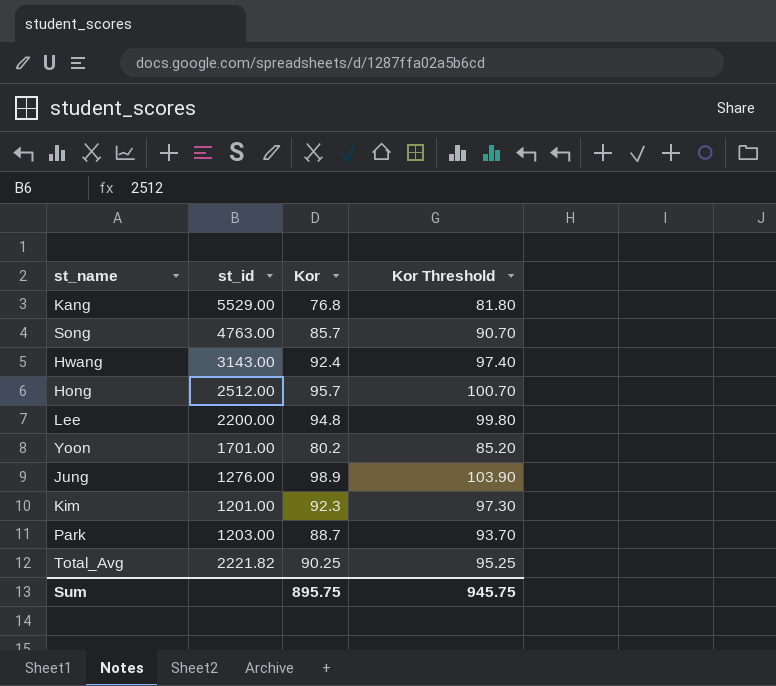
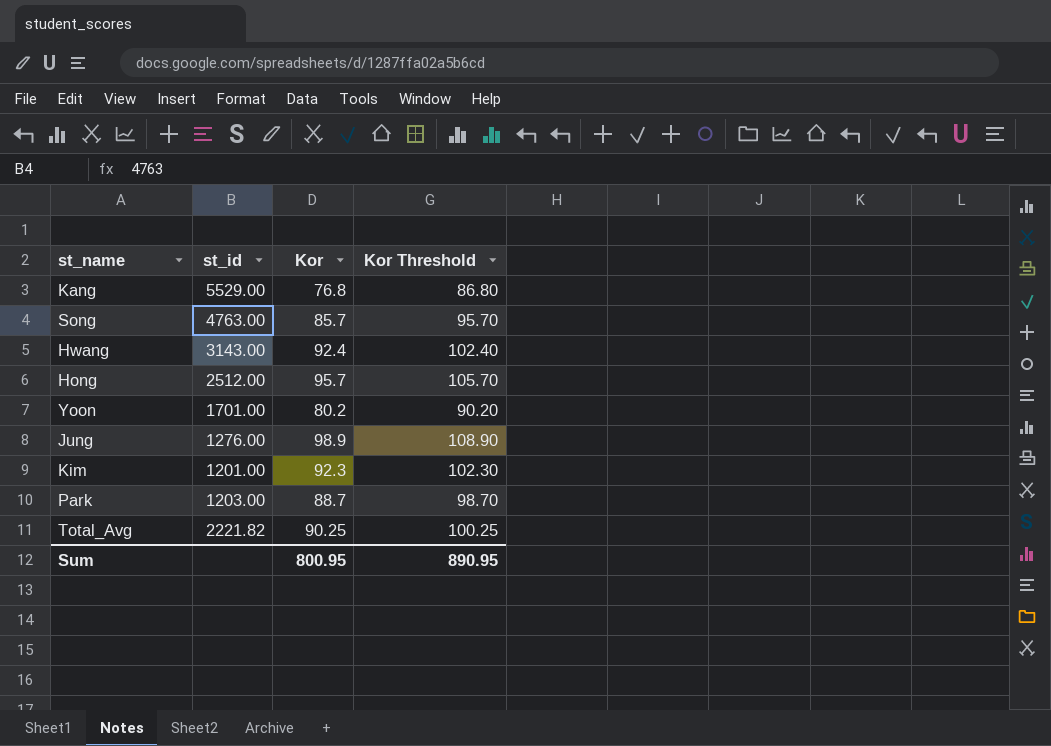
column Kor Threshold | formula: [Kor] + 5 -> [Kor] + 10
row Lee: 2200.00 | 94.8 | 99.80 -> none
Sum | Kor: 895.75 -> 800.95
Sum | Kor Threshold: 945.75 -> 890.95

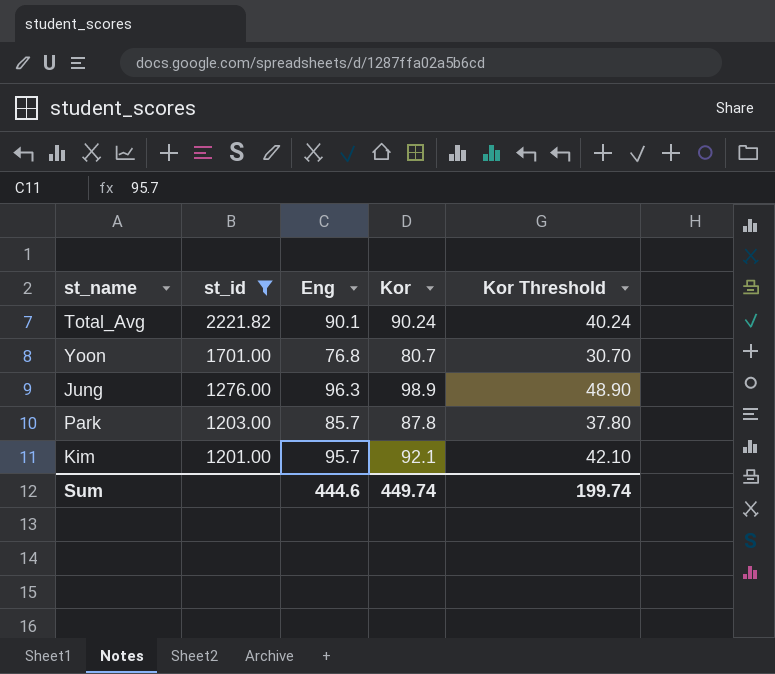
filter: none -> st_id <= 2221.82
row order: none -> st_id descending
column Eng | position: none -> 3
column Kor Threshold | formula: [Kor] + 10 -> [Kor] - 50
Total_Avg | Kor: 90.25 -> 90.24
Yoon | Kor: 80.2 -> 80.7
Park | Kor: 88.7 -> 87.8
Kim | Kor: 92.3 -> 92.1
Sum | Kor: 800.95 -> 449.74
Sum | Kor Threshold: 890.95 -> 199.74

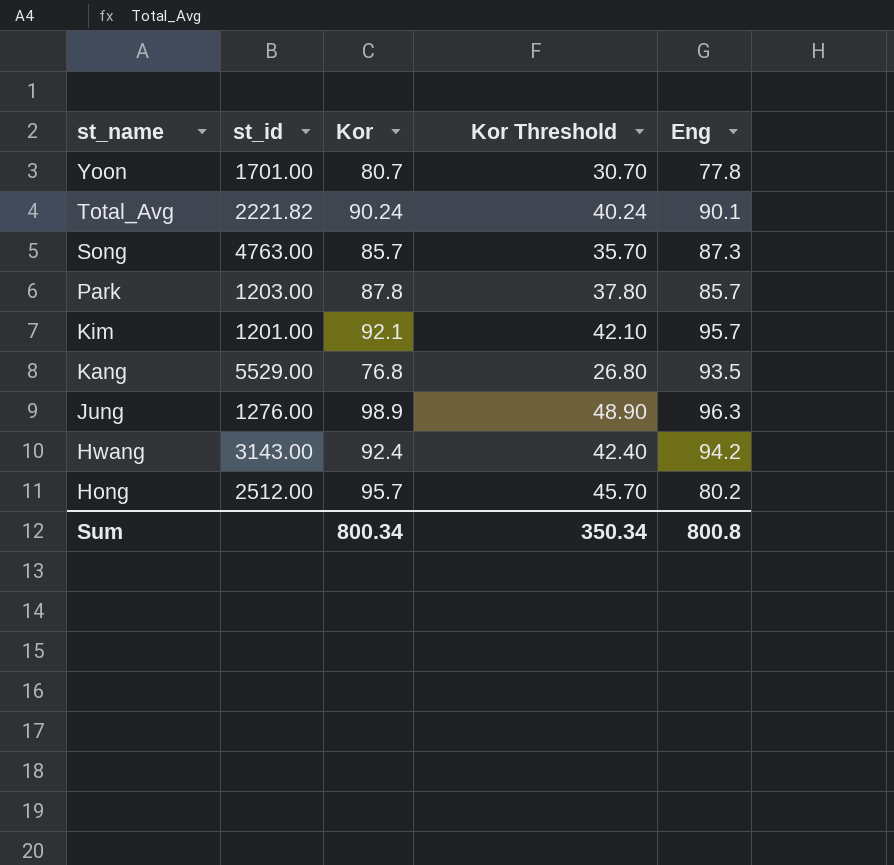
filter: st_id <= 2221.82 -> none
row order: st_id descending -> st_name descending
column Eng | position: 3 -> 5
Yoon | Eng: 76.8 -> 77.8
Sum | Kor: 449.74 -> 800.34
Sum | Kor Threshold: 199.74 -> 350.34
Sum | Eng: 444.6 -> 800.8

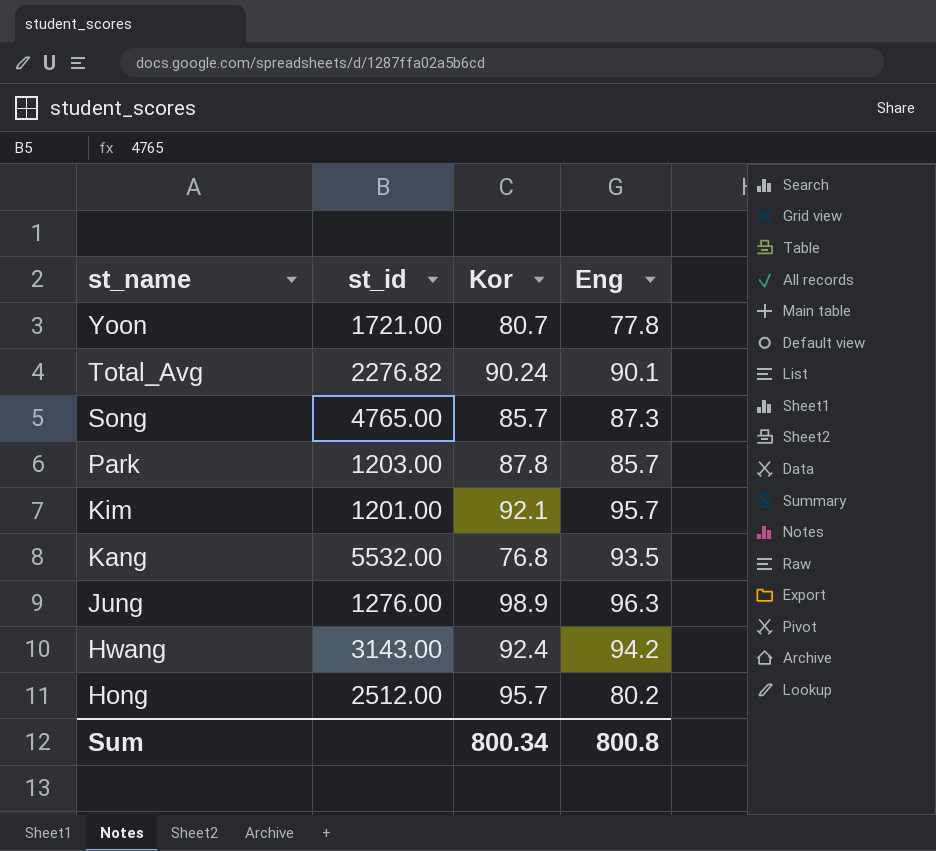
column Kor Threshold | formula: [Kor] - 50 -> none
Yoon | st_id: 1701.00 -> 1721.00
Total_Avg | st_id: 2221.82 -> 2276.82
Song | st_id: 4763.00 -> 4765.00
Kang | st_id: 5529.00 -> 5532.00

